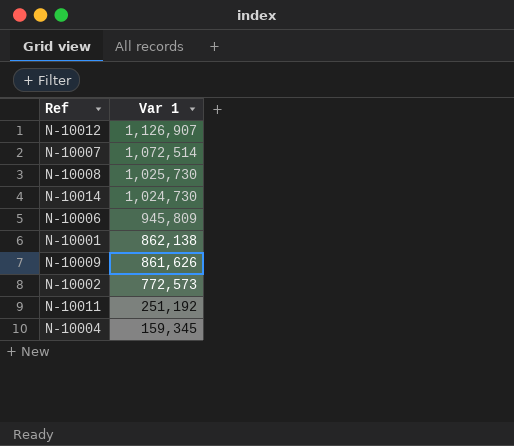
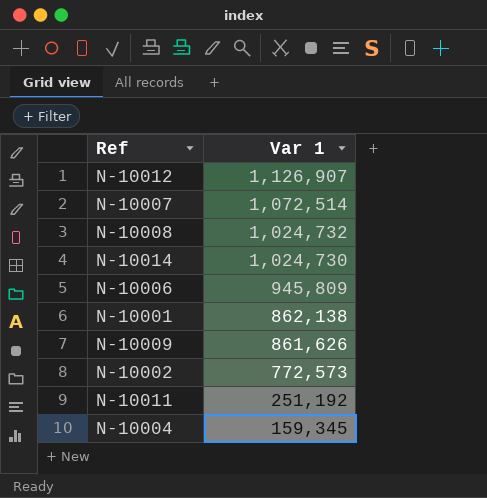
N-10008 | Var 1: 1,025,730 -> 1,024,732

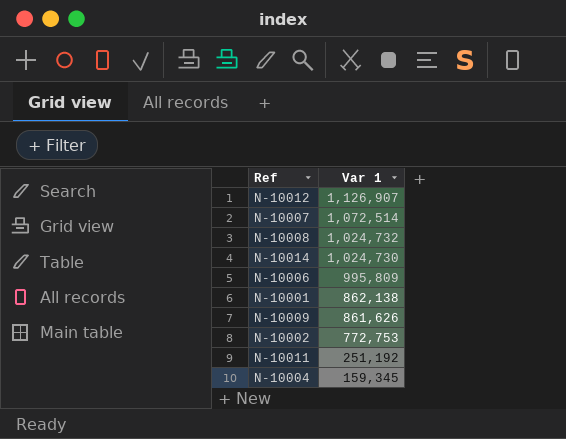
N-10006 | Var 1: 945,809 -> 995,809
N-10002 | Var 1: 772,573 -> 772,753

